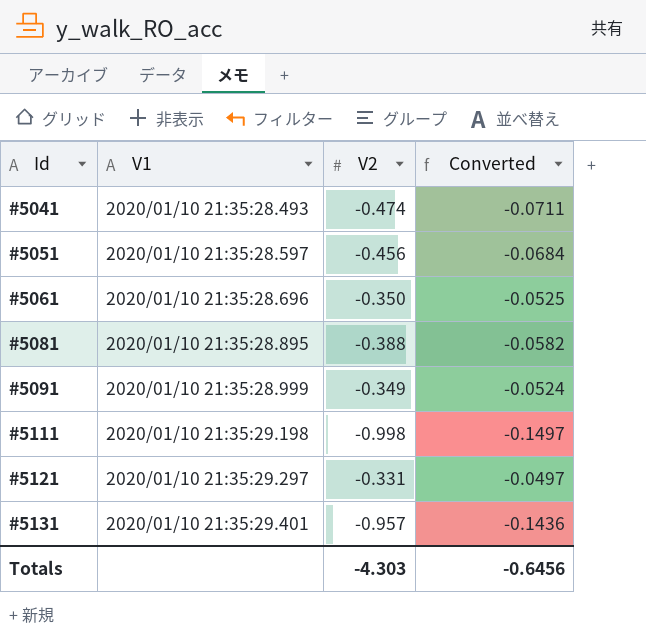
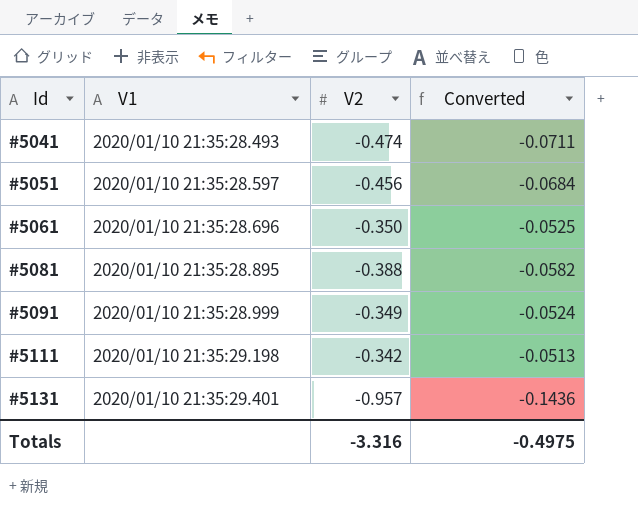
row #5121: 2020/01/10 21:35:29.297 | -0.331 | -0.0497 -> none
#5111 | V2: -0.998 -> -0.342
#5111 | Converted: -0.1497 -> -0.0513
Totals | V2: -4.303 -> -3.316
Totals | Converted: -0.6456 -> -0.4975

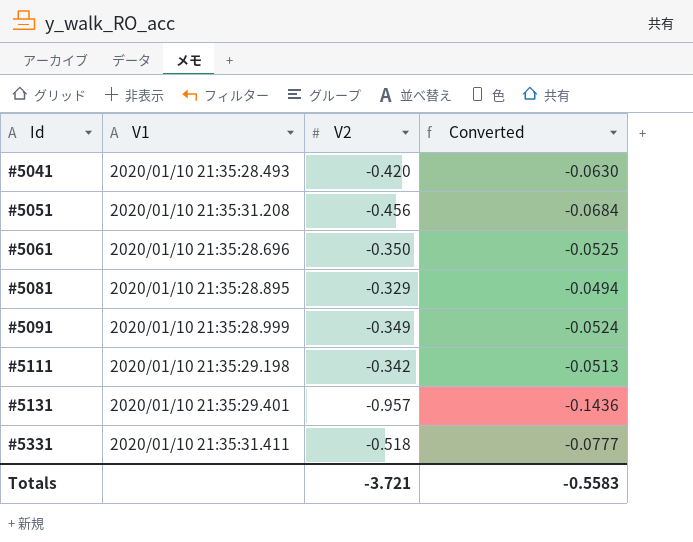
#5041 | V2: -0.474 -> -0.420
#5041 | Converted: -0.0711 -> -0.0630
#5051 | V1: 2020/01/10 21:35:28.597 -> 2020/01/10 21:35:31.208
#5081 | V2: -0.388 -> -0.329
#5081 | Converted: -0.0582 -> -0.0494
row #5331: none -> 2020/01/10 21:35:31.411 | -0.518 | -0.0777
Totals | V2: -3.316 -> -3.721
Totals | Converted: -0.4975 -> -0.5583

